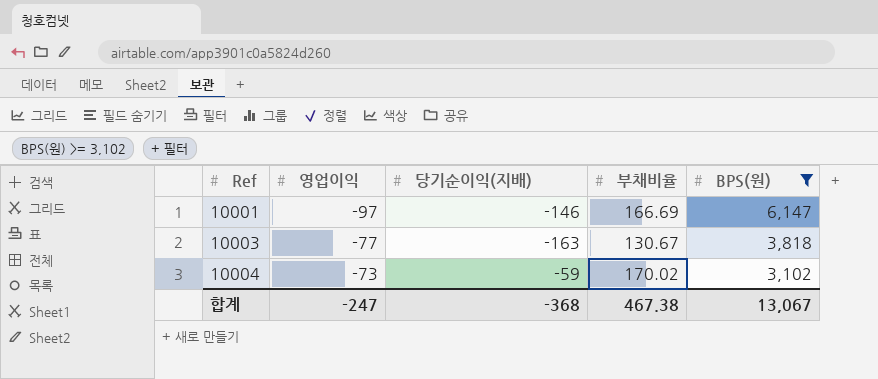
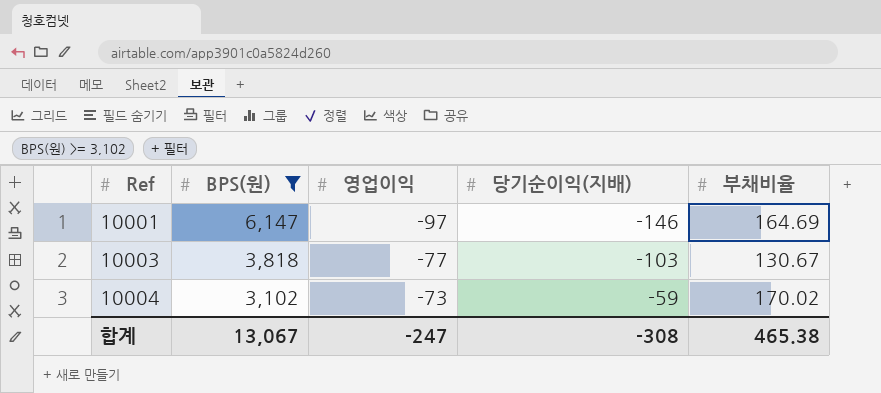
column BPS(원) | position: 5 -> 2
10001 | 부채비율: 166.69 -> 164.69
10003 | 당기순이익(지배): -163 -> -103
합계 | 당기순이익(지배): -368 -> -308
합계 | 부채비율: 467.38 -> 465.38

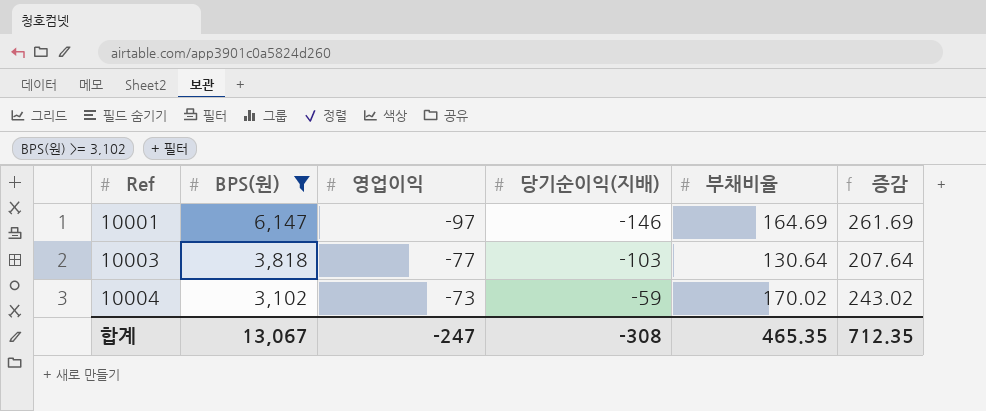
column 증감 | formula: none -> [부채비율] - [영업이익]
10003 | 부채비율: 130.67 -> 130.64
합계 | 부채비율: 465.38 -> 465.35

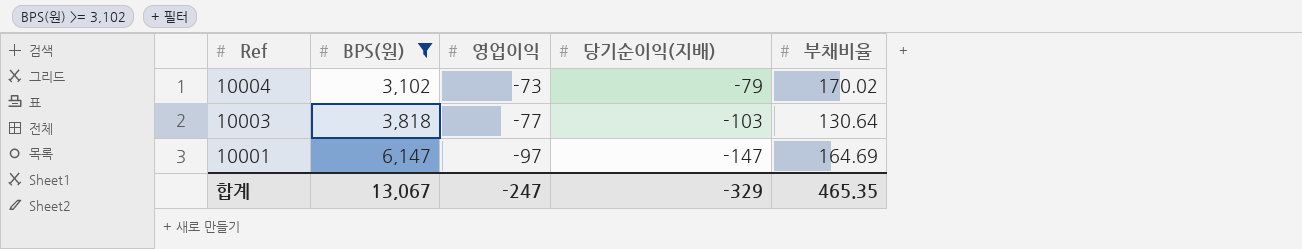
row order: Ref ascending -> Ref descending
column 증감 | formula: [부채비율] - [영업이익] -> none
10004 | 당기순이익(지배): -59 -> -79
10001 | 당기순이익(지배): -146 -> -147
합계 | 당기순이익(지배): -308 -> -329

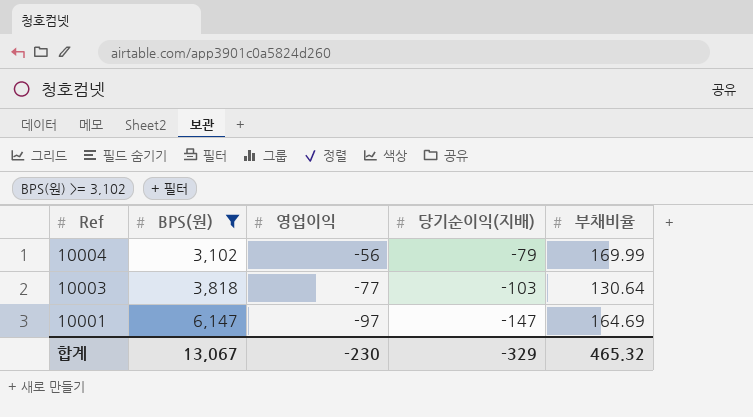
10004 | 영업이익: -73 -> -56
10004 | 부채비율: 170.02 -> 169.99
합계 | 영업이익: -247 -> -230
합계 | 부채비율: 465.35 -> 465.32

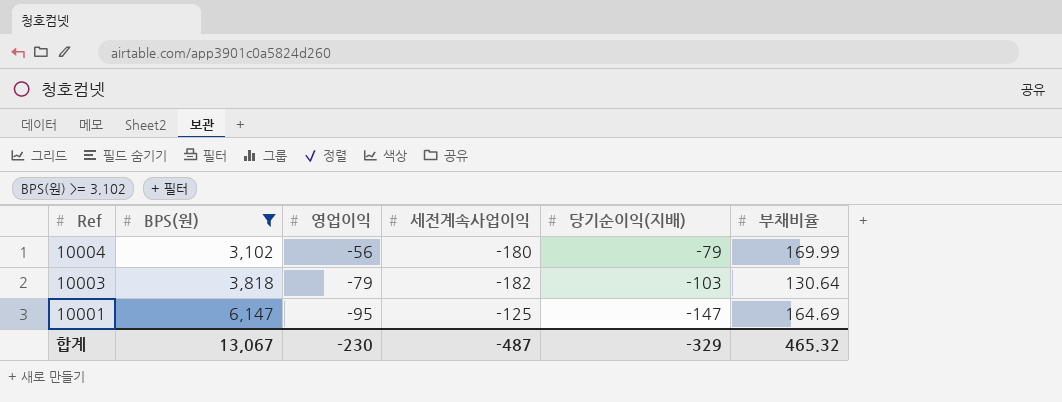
column 세전계속사업이익 | position: none -> 4
10003 | 영업이익: -77 -> -79
10001 | 영업이익: -97 -> -95

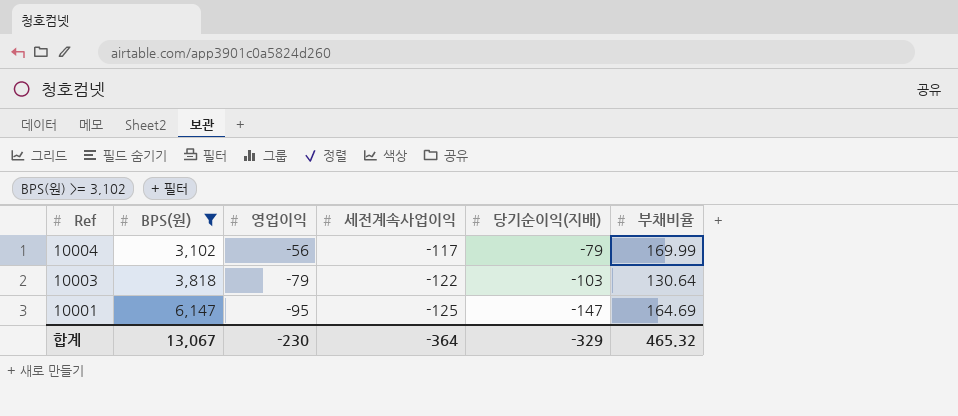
10004 | 세전계속사업이익: -180 -> -117
10003 | 세전계속사업이익: -182 -> -122
합계 | 세전계속사업이익: -487 -> -364

